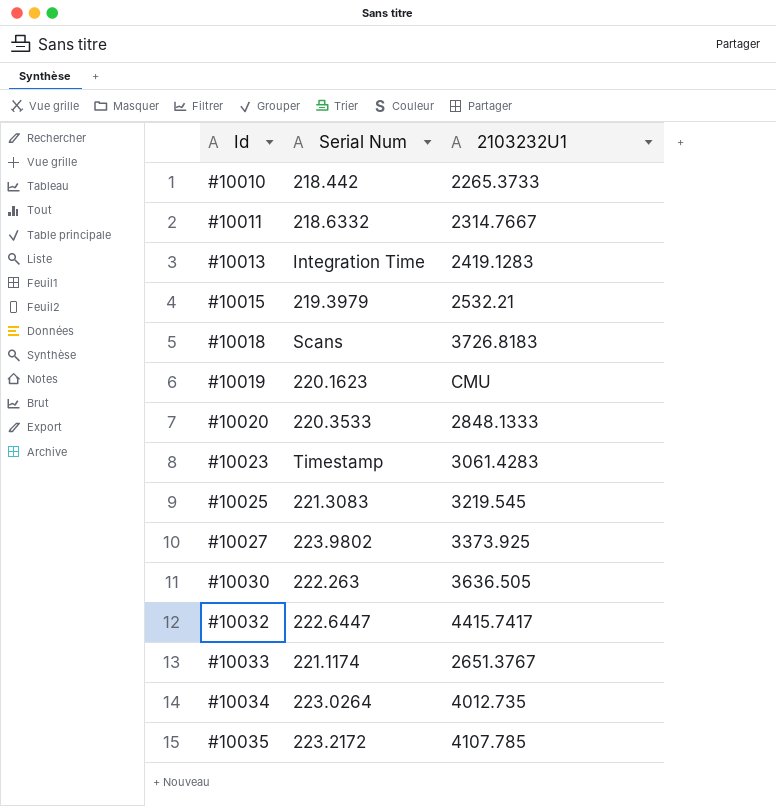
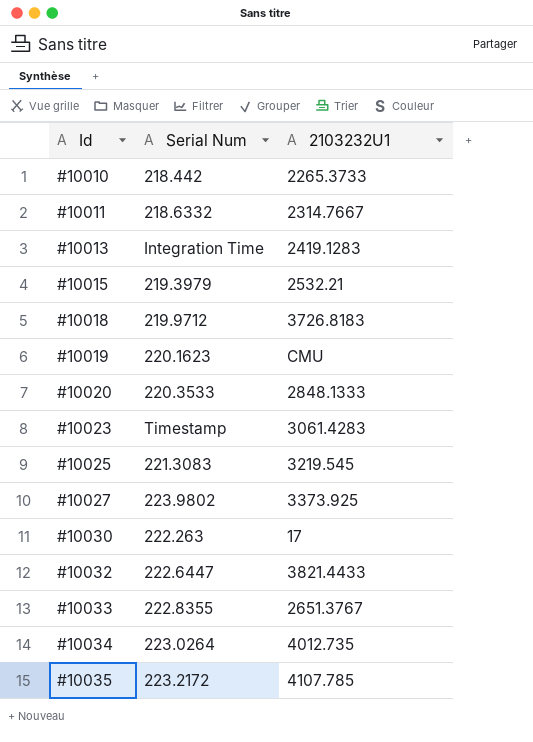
#10018 | Serial Num: Scans -> 219.9712
#10030 | 2103232U1: 3636.505 -> 17
#10032 | 2103232U1: 4415.7417 -> 3821.4433
#10033 | Serial Num: 221.1174 -> 222.8355

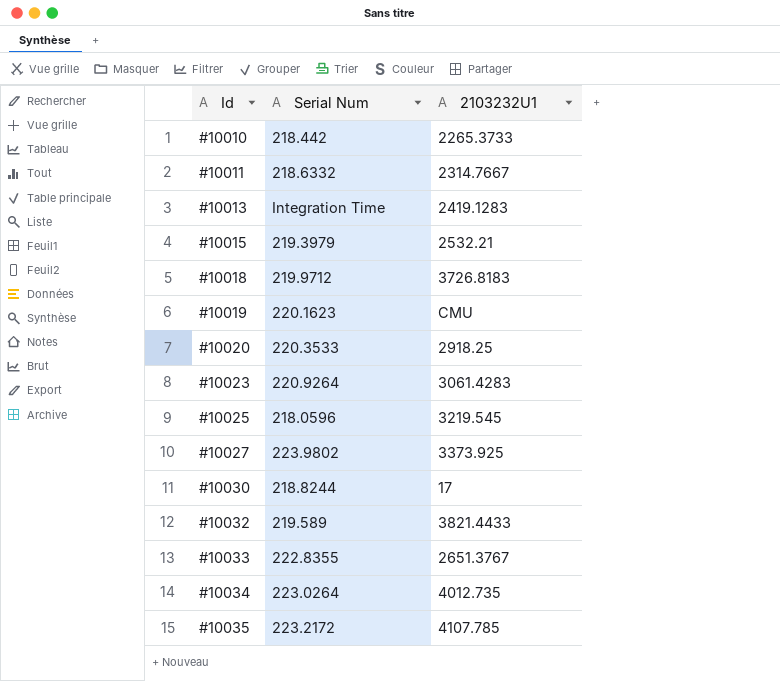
#10020 | 2103232U1: 2848.1333 -> 2918.25
#10023 | Serial Num: Timestamp -> 220.9264
#10025 | Serial Num: 221.3083 -> 218.0596
#10030 | Serial Num: 222.263 -> 218.8244
#10032 | Serial Num: 222.6447 -> 219.589

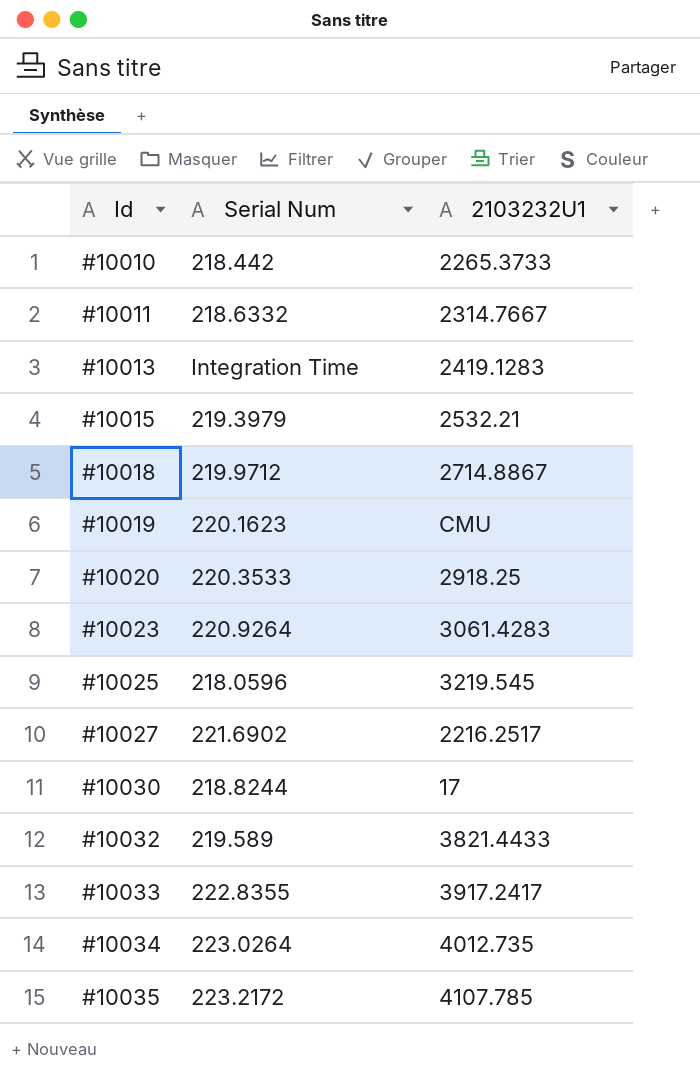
#10018 | 2103232U1: 3726.8183 -> 2714.8867
#10027 | Serial Num: 223.9802 -> 221.6902
#10027 | 2103232U1: 3373.925 -> 2216.2517
#10033 | 2103232U1: 2651.3767 -> 3917.2417

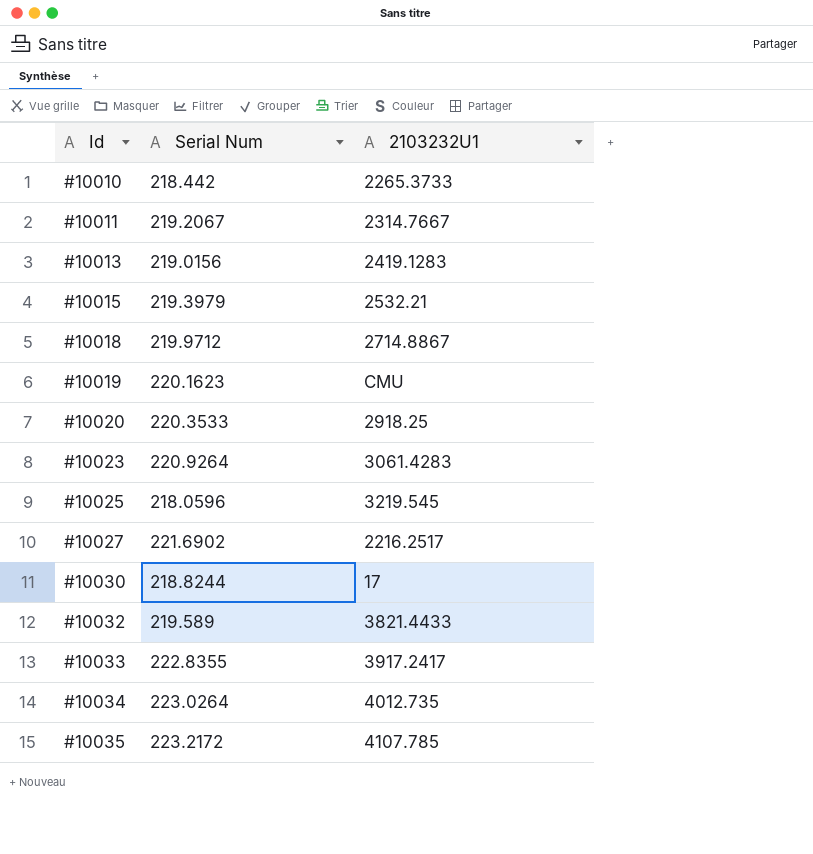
#10011 | Serial Num: 218.6332 -> 219.2067
#10013 | Serial Num: Integration Time -> 219.0156

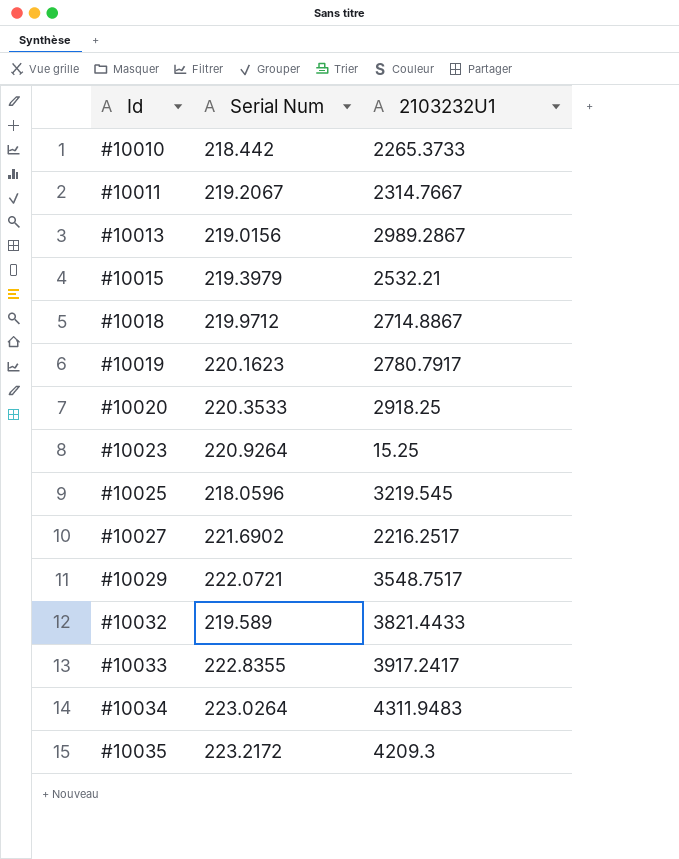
row #10030: 218.8244 | 17 -> none
#10013 | 2103232U1: 2419.1283 -> 2989.2867
#10019 | 2103232U1: CMU -> 2780.7917
#10023 | 2103232U1: 3061.4283 -> 15.25
row #10029: none -> 222.0721 | 3548.7517
#10034 | 2103232U1: 4012.735 -> 4311.9483
#10035 | 2103232U1: 4107.785 -> 4209.3

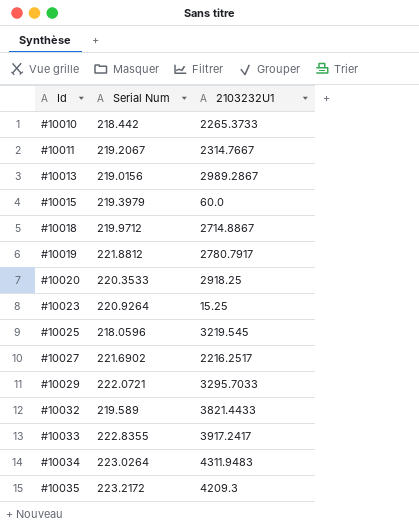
#10015 | 2103232U1: 2532.21 -> 60.0
#10019 | Serial Num: 220.1623 -> 221.8812
#10029 | 2103232U1: 3548.7517 -> 3295.7033

